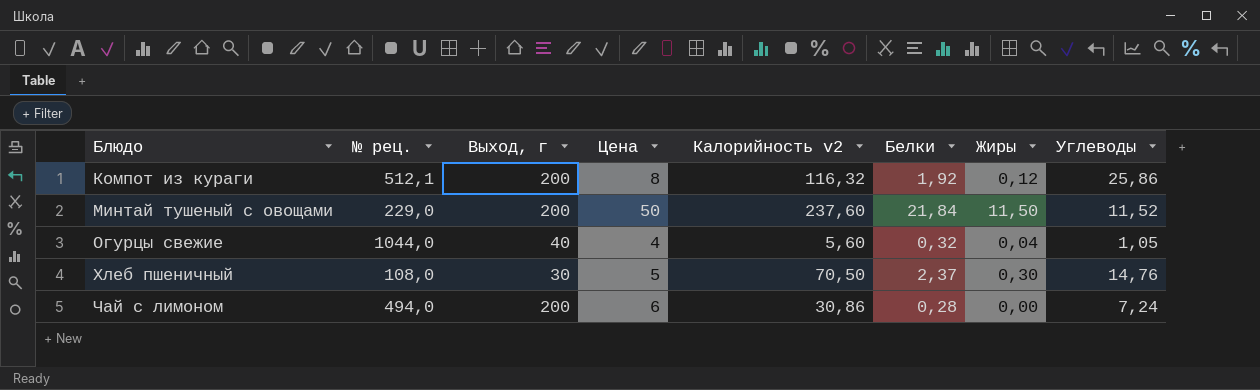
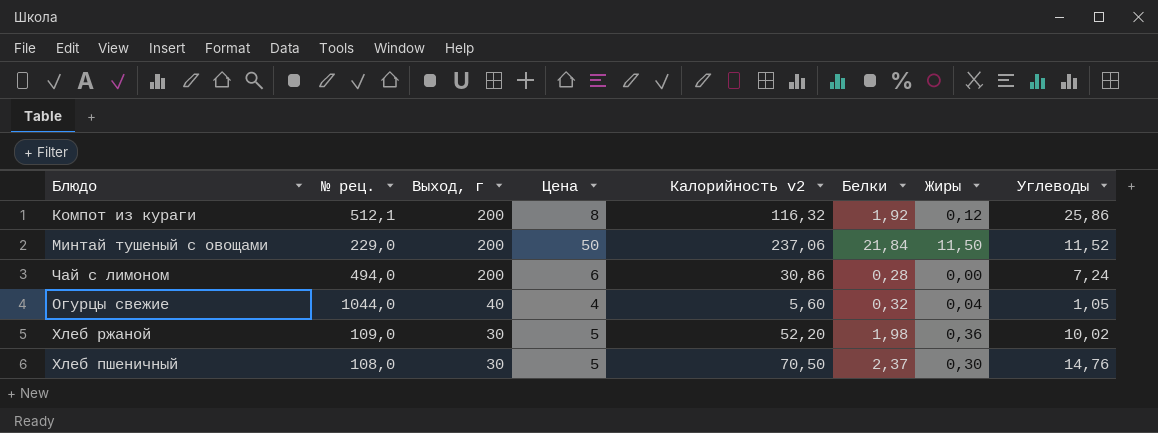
row order: Блюдо ascending -> Выход, г descending
Минтай тушеный с овощами | Калорийность v2: 237,60 -> 237,06
row Хлеб ржаной: none -> 109,0 | 30 | 5 | 52,20 | 1,98 | 0,36 | 10,02

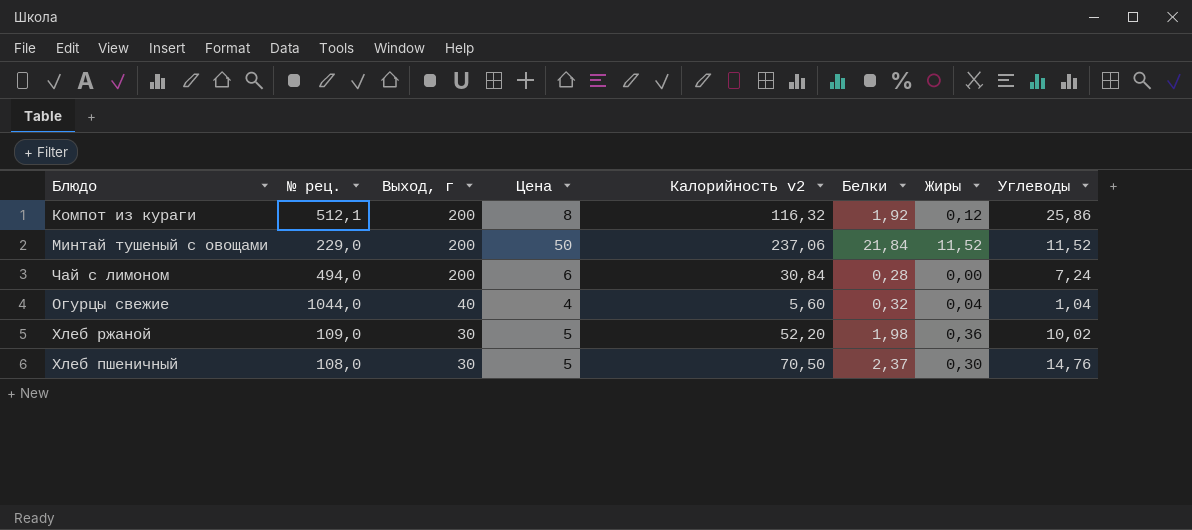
Минтай тушеный с овощами | Жиры: 11,50 -> 11,52
Чай с лимоном | Калорийность v2: 30,86 -> 30,84
Огурцы свежие | Углеводы: 1,05 -> 1,04

